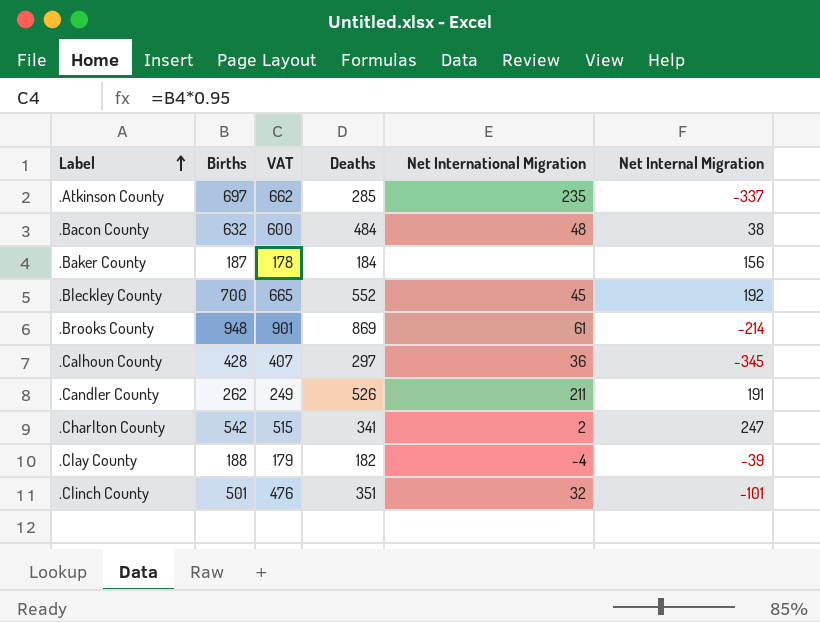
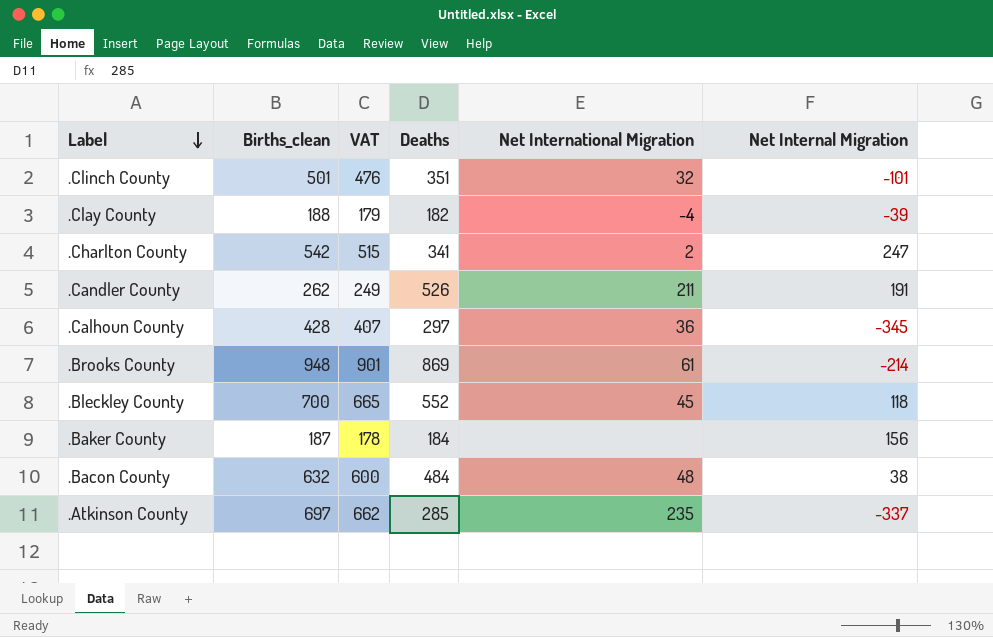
row order: Label ascending -> Label descending
column name: Births -> Births_clean
.Bleckley County | Net Internal Migration: 192 -> 118

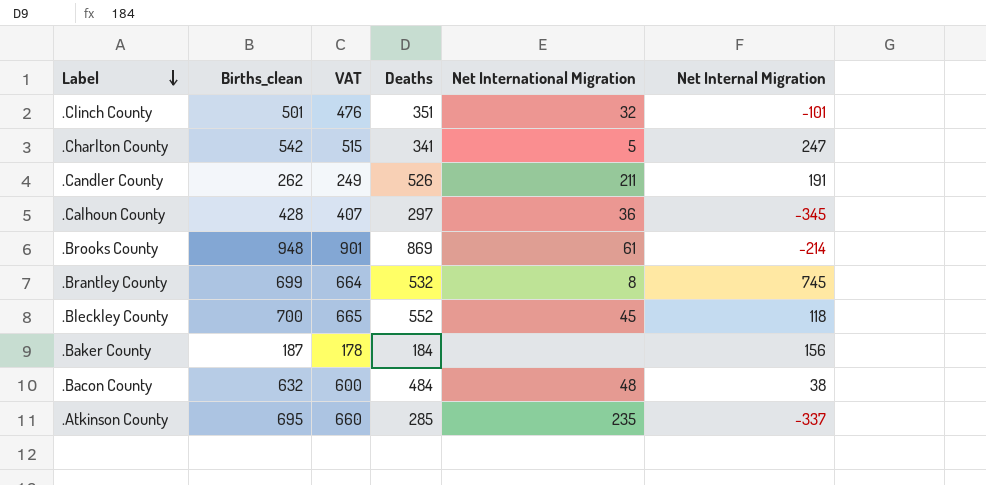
row .Clay County: 188 | 179 | 182 | -4 | -39 -> none
.Charlton County | Net International Migration: 2 -> 5
row .Brantley County: none -> 699 | 664 | 532 | 8 | 745
.Atkinson County | Births_clean: 697 -> 695
.Atkinson County | VAT: 662 -> 660

